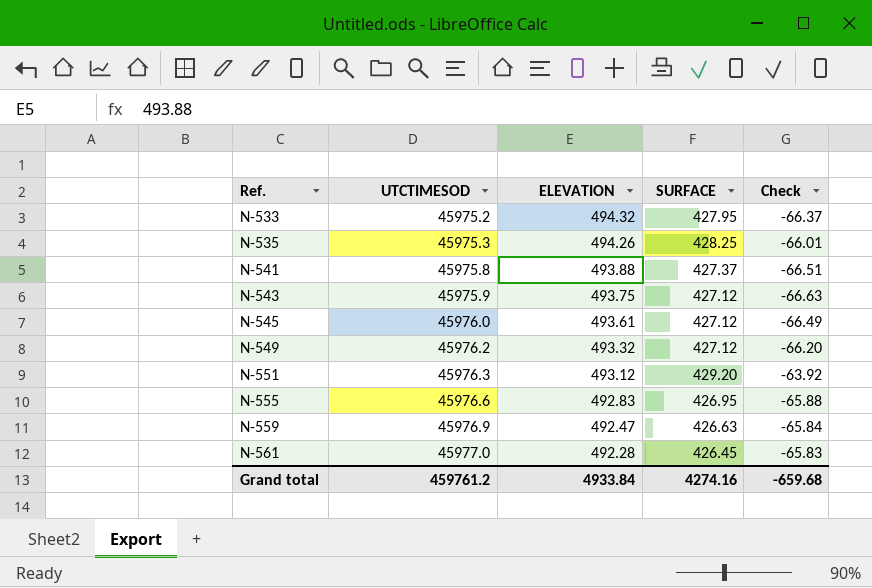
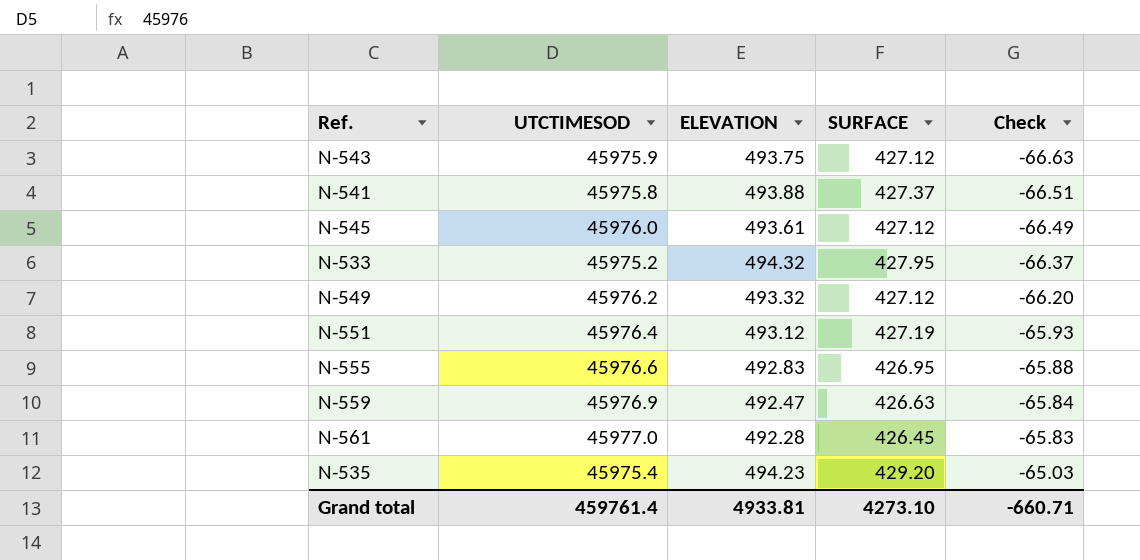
row order: Ref. ascending -> Check ascending
N-551 | UTCTIMESOD: 45976.3 -> 45976.4
N-551 | SURFACE: 429.20 -> 427.19
N-551 | Check: -63.92 -> -65.93
N-535 | UTCTIMESOD: 45975.3 -> 45975.4
N-535 | ELEVATION: 494.26 -> 494.23
N-535 | SURFACE: 428.25 -> 429.20
N-535 | Check: -66.01 -> -65.03
Grand total | UTCTIMESOD: 459761.2 -> 459761.4
Grand total | ELEVATION: 4933.84 -> 4933.81
Grand total | SURFACE: 4274.16 -> 4273.10
Grand total | Check: -659.68 -> -660.71

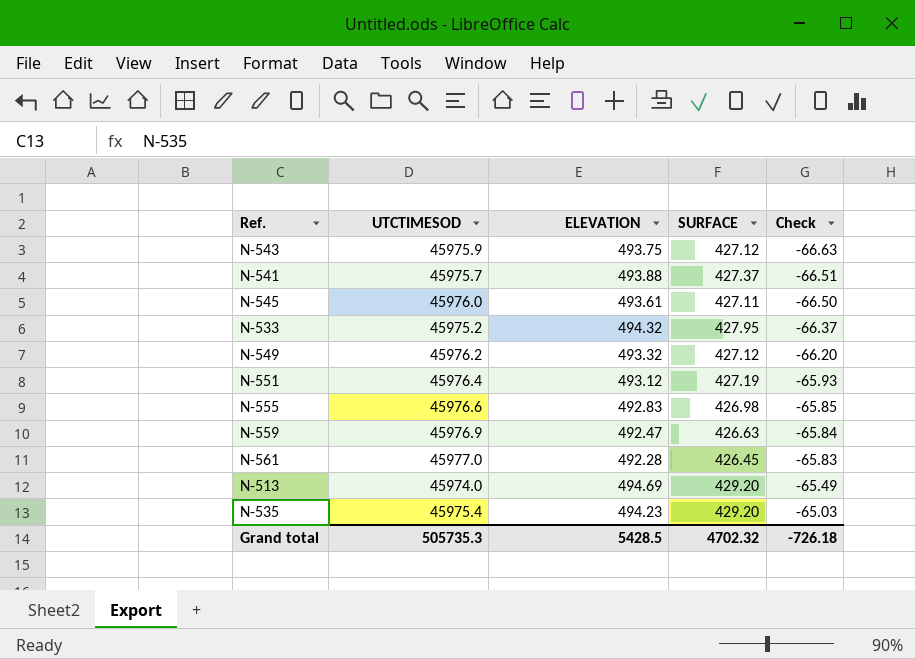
N-541 | UTCTIMESOD: 45975.8 -> 45975.7
N-545 | SURFACE: 427.12 -> 427.11
N-545 | Check: -66.49 -> -66.50
N-555 | SURFACE: 426.95 -> 426.98
N-555 | Check: -65.88 -> -65.85
row N-513: none -> 45974.0 | 494.69 | 429.20 | -65.49
Grand total | UTCTIMESOD: 459761.4 -> 505735.3
Grand total | ELEVATION: 4933.81 -> 5428.5
Grand total | SURFACE: 4273.10 -> 4702.32
Grand total | Check: -660.71 -> -726.18

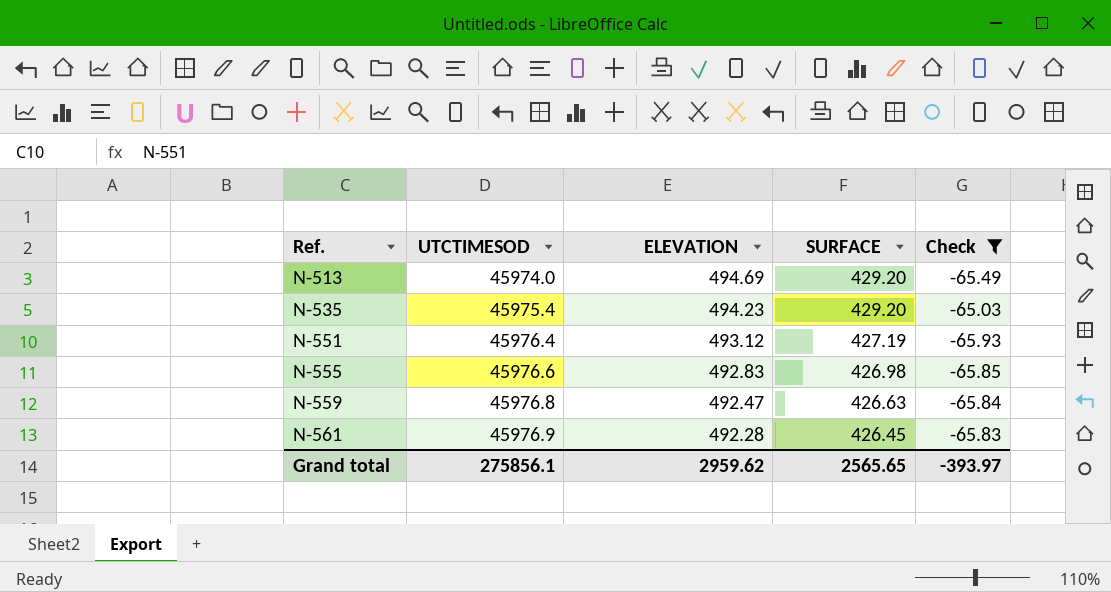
filter: none -> Check >= -65.93
row order: Check ascending -> Ref. ascending
N-559 | UTCTIMESOD: 45976.9 -> 45976.8
N-561 | UTCTIMESOD: 45977.0 -> 45976.9
Grand total | UTCTIMESOD: 505735.3 -> 275856.1
Grand total | ELEVATION: 5428.5 -> 2959.62
Grand total | SURFACE: 4702.32 -> 2565.65
Grand total | Check: -726.18 -> -393.97

